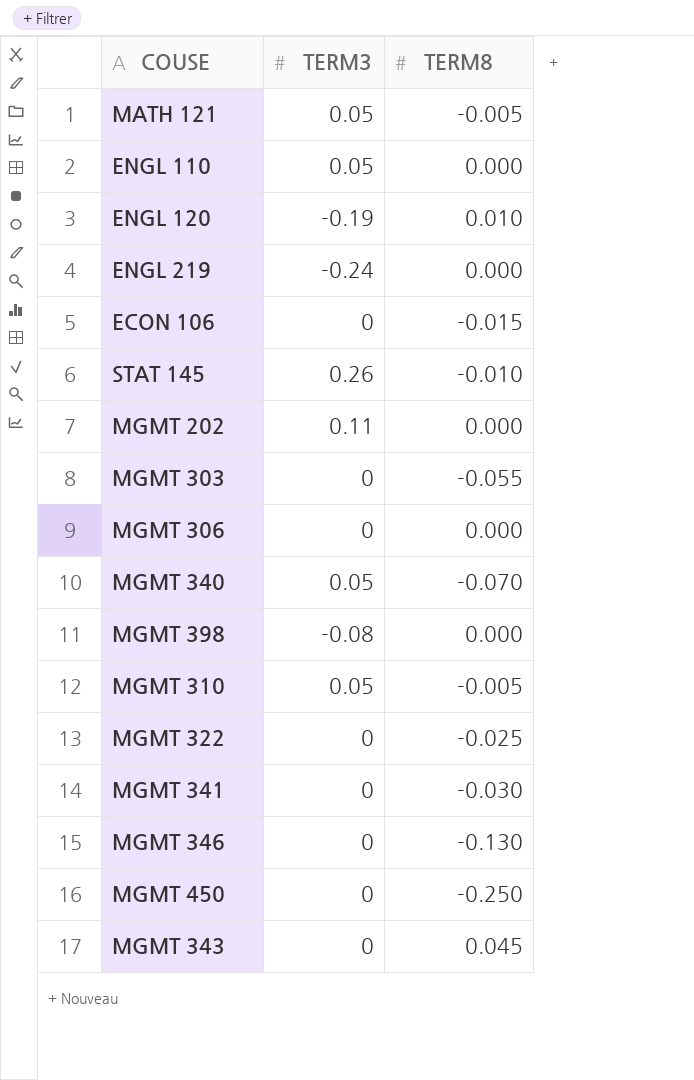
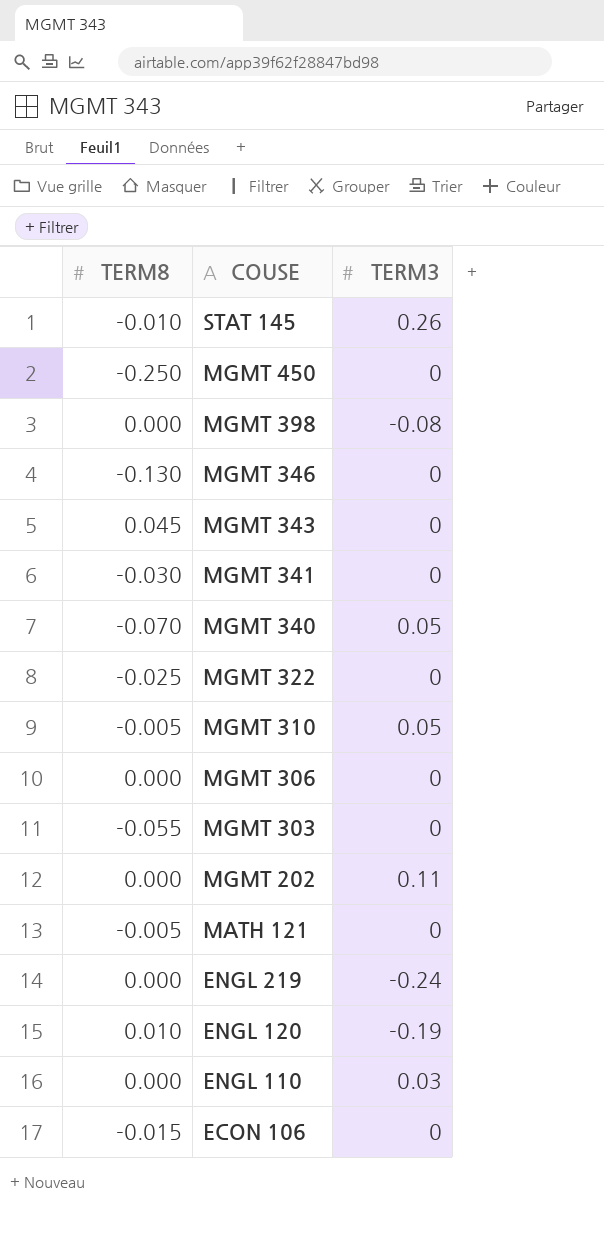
row order: none -> COUSE descending
column TERM8 | position: 3 -> 1
MATH 121 | TERM3: 0.05 -> 0
ENGL 110 | TERM3: 0.05 -> 0.03

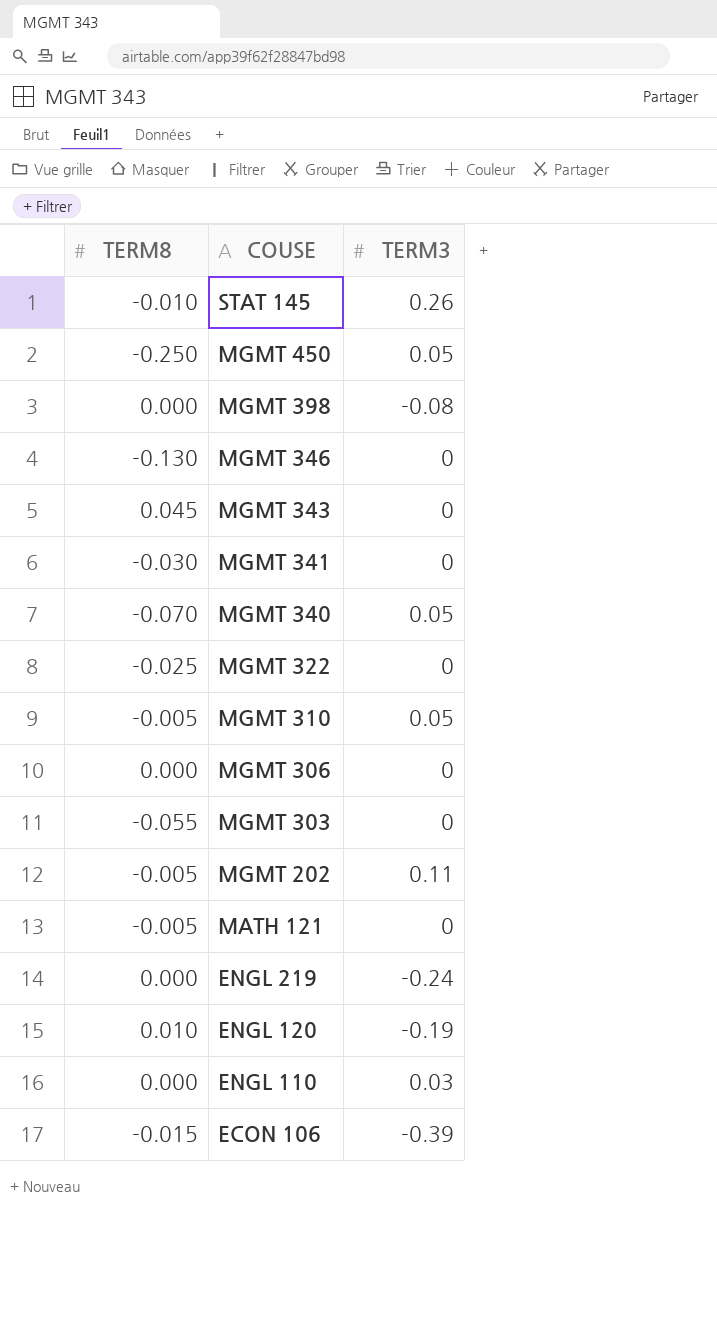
MGMT 450 | TERM3: 0 -> 0.05
MGMT 202 | TERM8: 0.000 -> -0.005
ECON 106 | TERM3: 0 -> -0.39

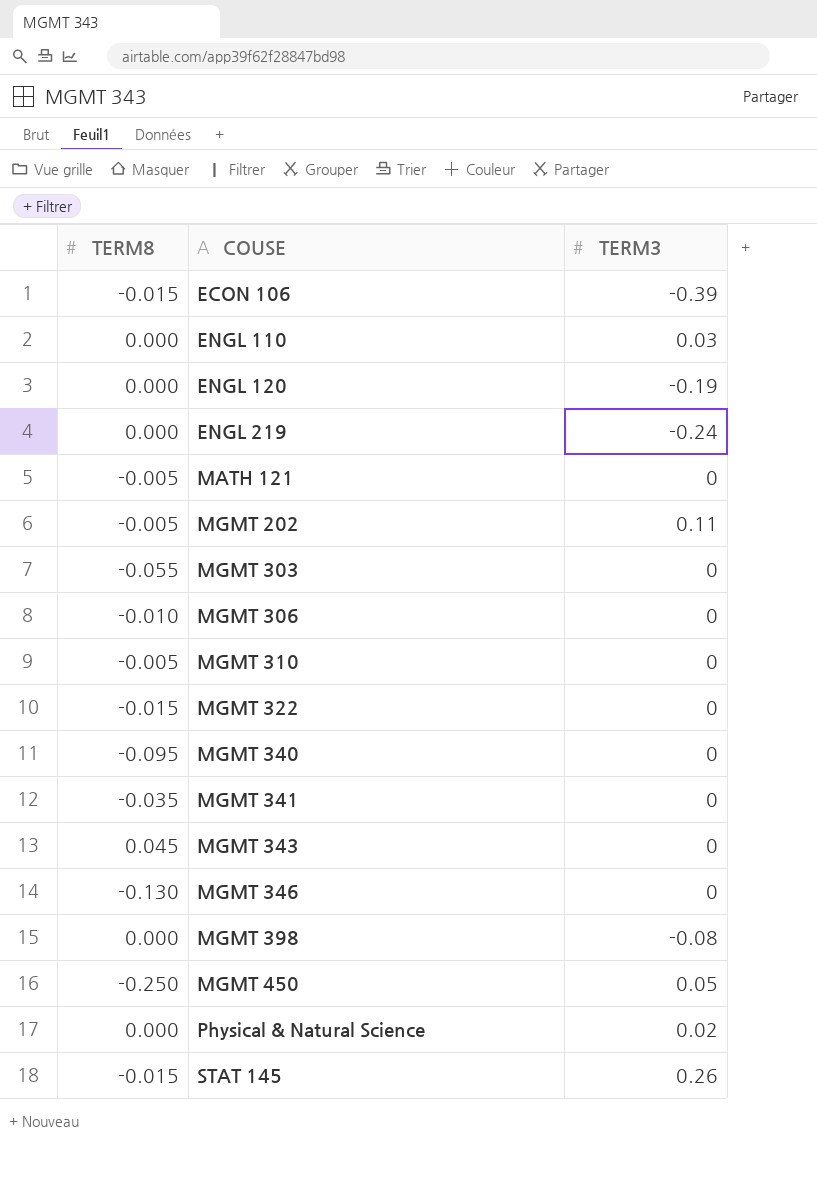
row order: COUSE descending -> COUSE ascending
ENGL 120 | TERM8: 0.010 -> 0.000
MGMT 306 | TERM8: 0.000 -> -0.010
MGMT 310 | TERM3: 0.05 -> 0
MGMT 322 | TERM8: -0.025 -> -0.015
MGMT 340 | TERM8: -0.070 -> -0.095
MGMT 340 | TERM3: 0.05 -> 0
MGMT 341 | TERM8: -0.030 -> -0.035
row Physical & Natural Science: none -> 0.000 | 0.02
STAT 145 | TERM8: -0.010 -> -0.015

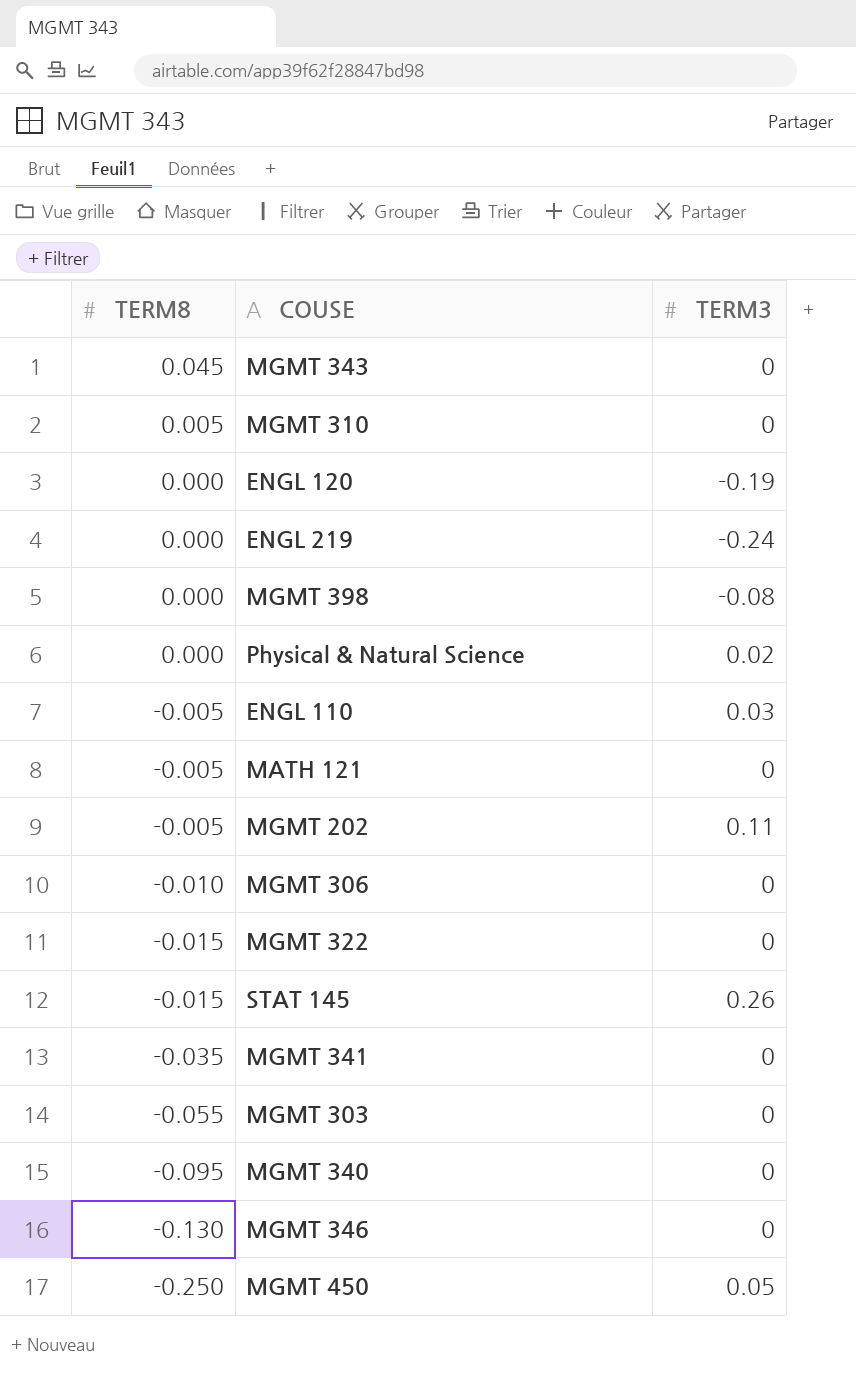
row order: COUSE ascending -> TERM8 descending
row ECON 106: -0.015 | -0.39 -> none
MGMT 310 | TERM8: -0.005 -> 0.005
ENGL 110 | TERM8: 0.000 -> -0.005

